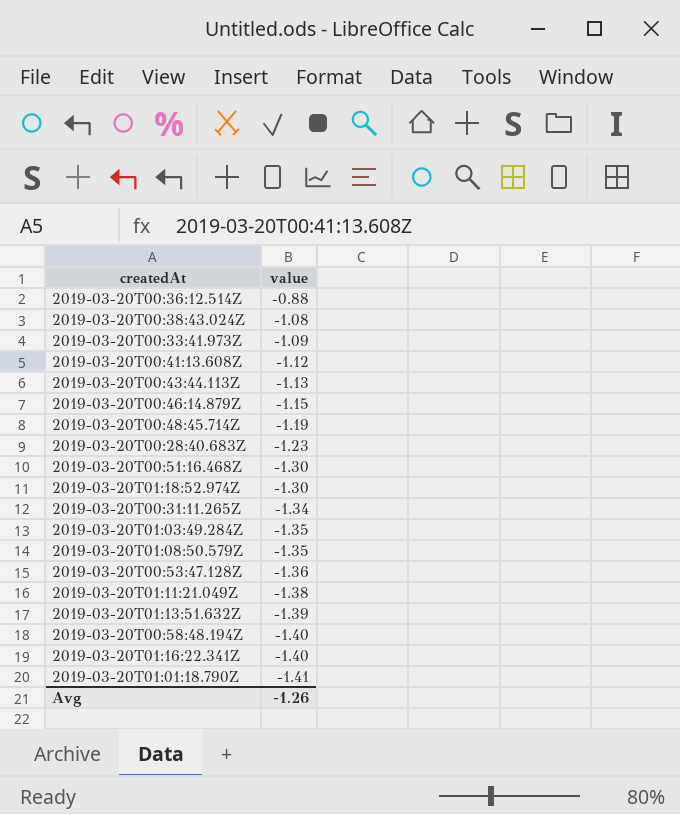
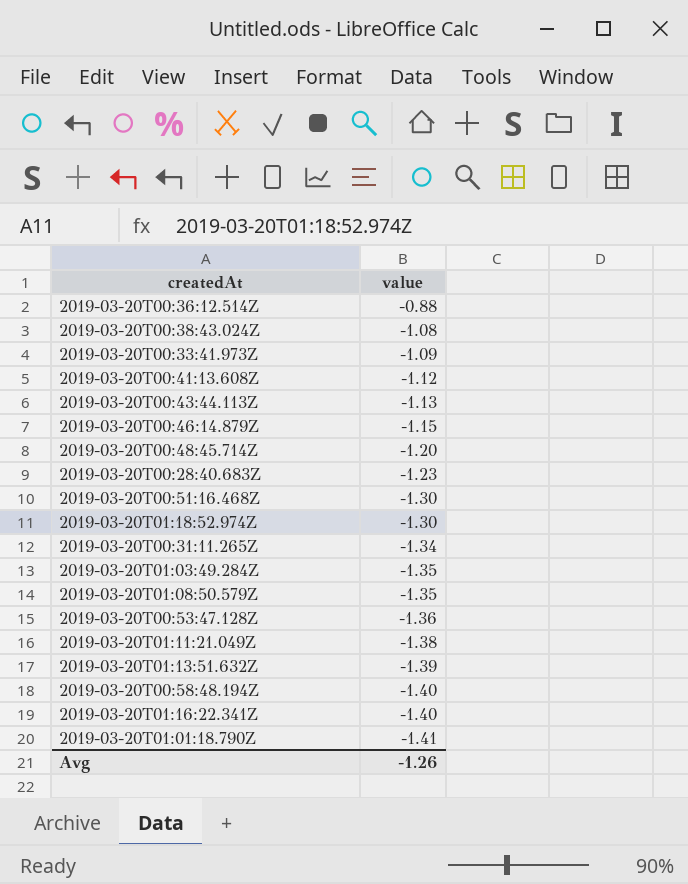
2019-03-20T00:48:45.714Z | value: -1.19 -> -1.20

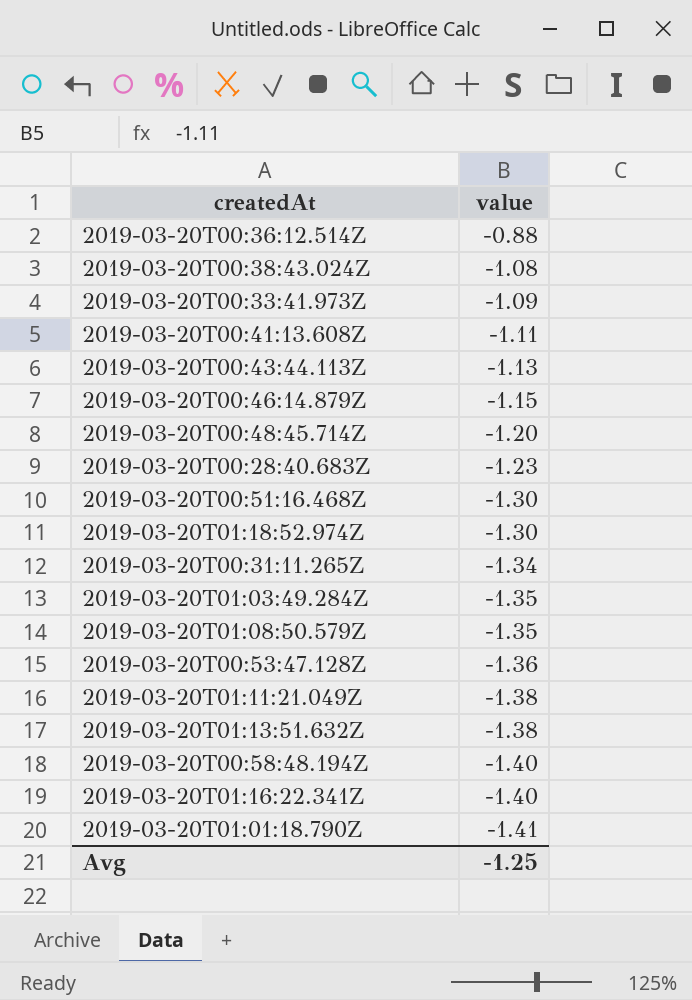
2019-03-20T00:41:13.608Z | value: -1.12 -> -1.11
2019-03-20T01:13:51.632Z | value: -1.39 -> -1.38
Avg | value: -1.26 -> -1.25

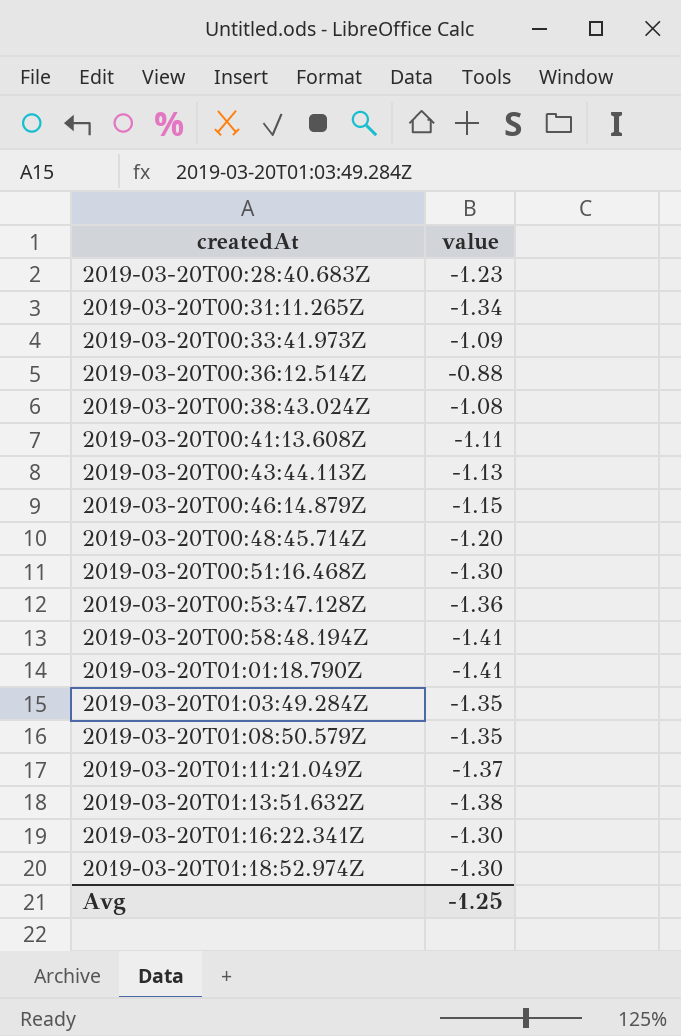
row order: value descending -> createdAt ascending
2019-03-20T00:58:48.194Z | value: -1.40 -> -1.41
2019-03-20T01:11:21.049Z | value: -1.38 -> -1.37
2019-03-20T01:16:22.341Z | value: -1.40 -> -1.30

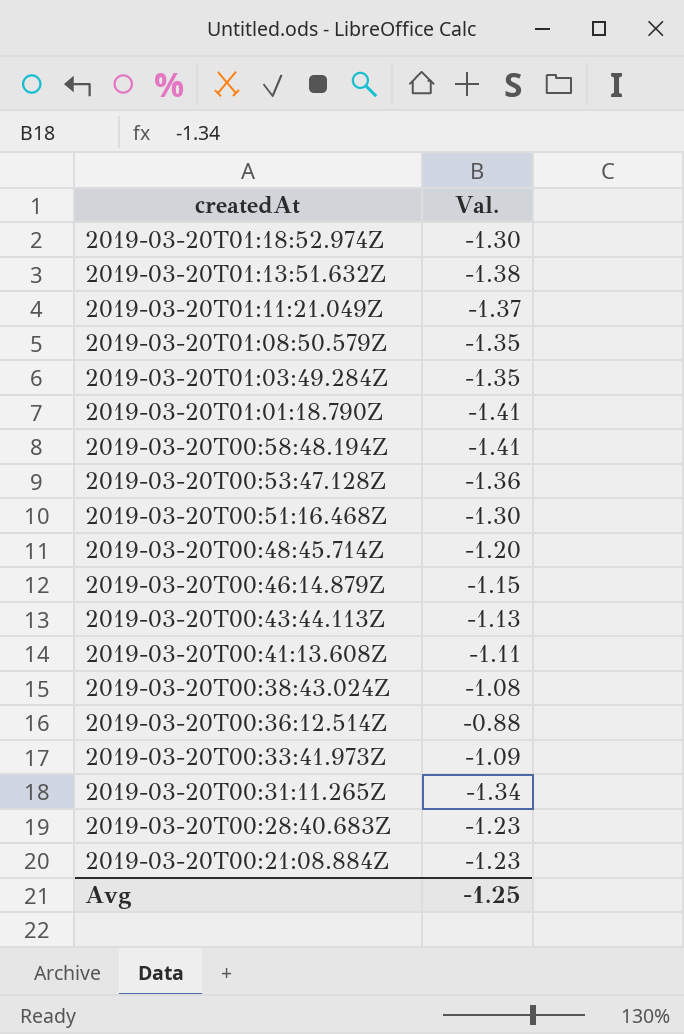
row order: createdAt ascending -> createdAt descending
column name: value -> Val.
row 2019-03-20T01:16:22.341Z: -1.30 -> none
row 2019-03-20T00:21:08.884Z: none -> -1.23

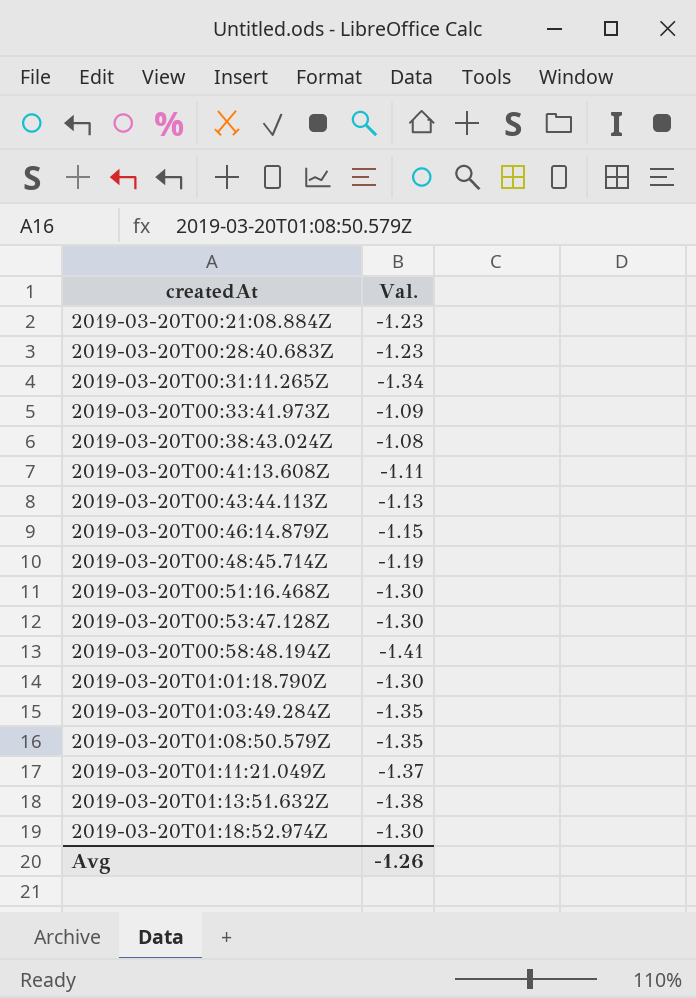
row order: createdAt descending -> createdAt ascending
row 2019-03-20T00:36:12.514Z: -0.88 -> none
2019-03-20T00:48:45.714Z | Val.: -1.20 -> -1.19
2019-03-20T00:53:47.128Z | Val.: -1.36 -> -1.30
2019-03-20T01:01:18.790Z | Val.: -1.41 -> -1.30
Avg | Val.: -1.25 -> -1.26

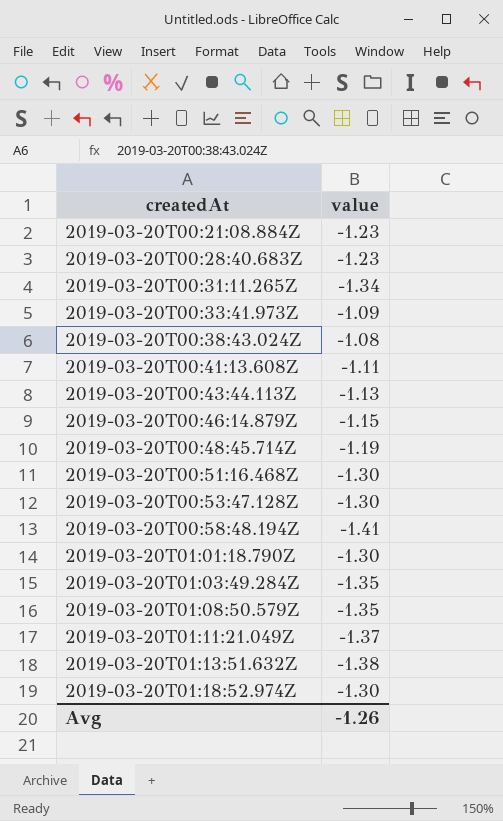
column name: Val. -> value

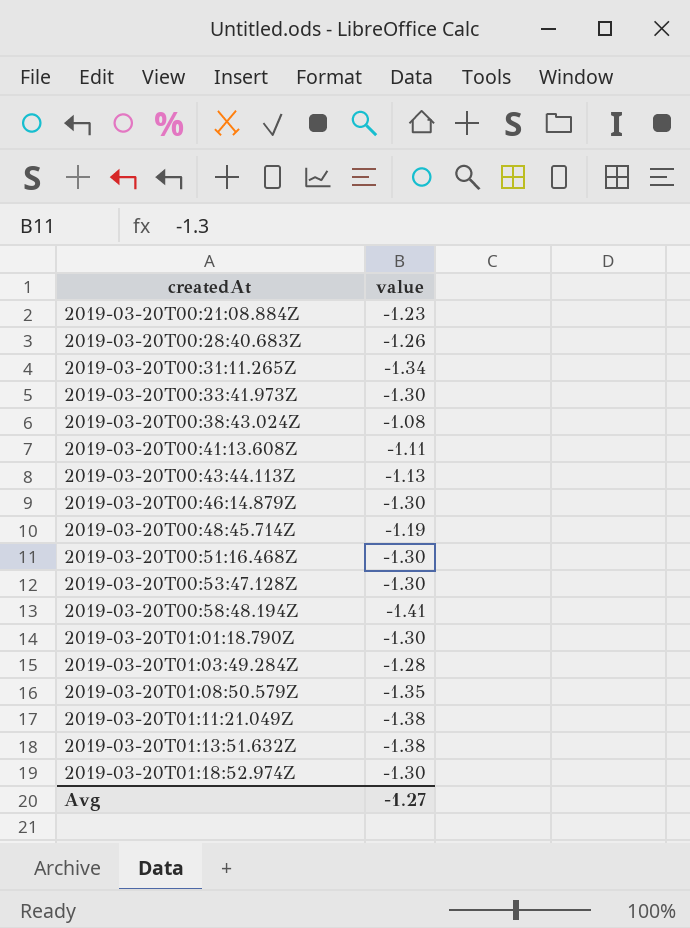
2019-03-20T00:28:40.683Z | value: -1.23 -> -1.26
2019-03-20T00:33:41.973Z | value: -1.09 -> -1.30
2019-03-20T00:46:14.879Z | value: -1.15 -> -1.30
2019-03-20T01:03:49.284Z | value: -1.35 -> -1.28
2019-03-20T01:11:21.049Z | value: -1.37 -> -1.38
Avg | value: -1.26 -> -1.27

